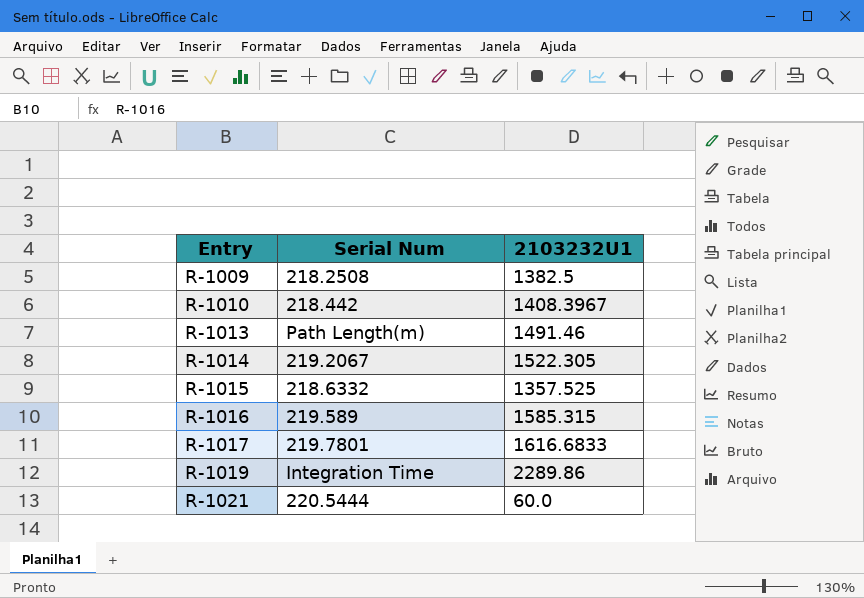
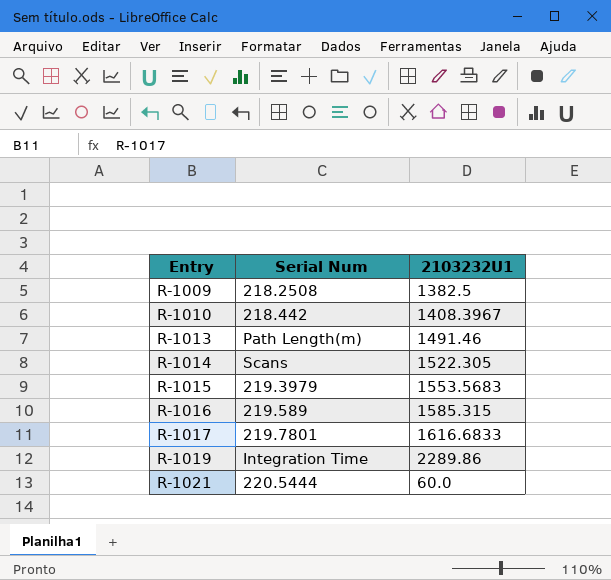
R-1014 | Serial Num: 219.2067 -> Scans
R-1015 | Serial Num: 218.6332 -> 219.3979
R-1015 | 2103232U1: 1357.525 -> 1553.5683

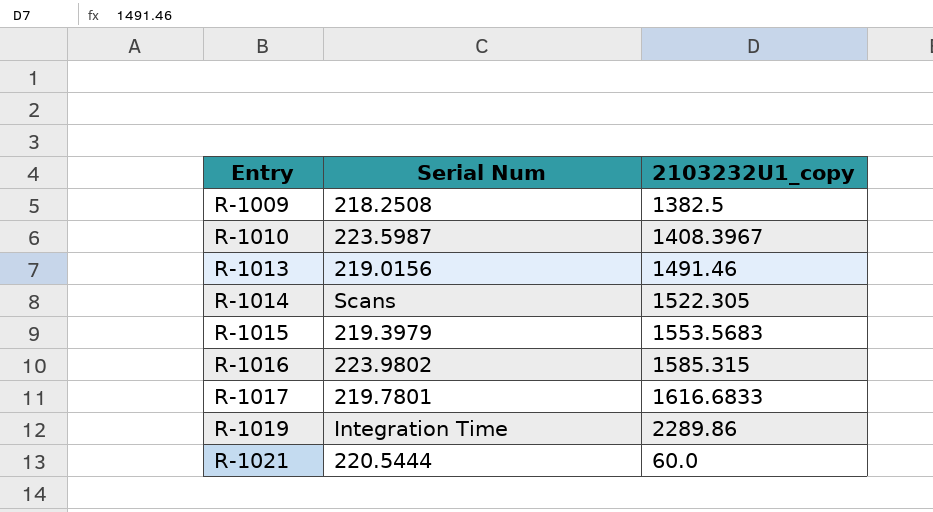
column name: 2103232U1 -> 2103232U1_copy
R-1010 | Serial Num: 218.442 -> 223.5987
R-1013 | Serial Num: Path Length(m) -> 219.0156
R-1016 | Serial Num: 219.589 -> 223.9802

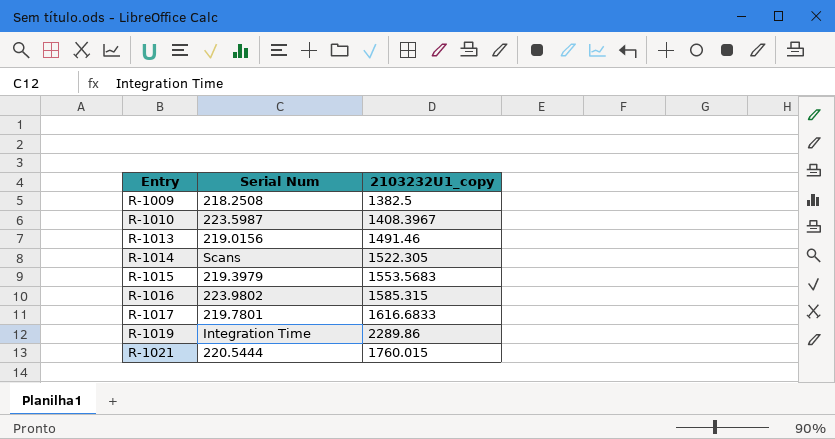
R-1021 | 2103232U1_copy: 60.0 -> 1760.015

